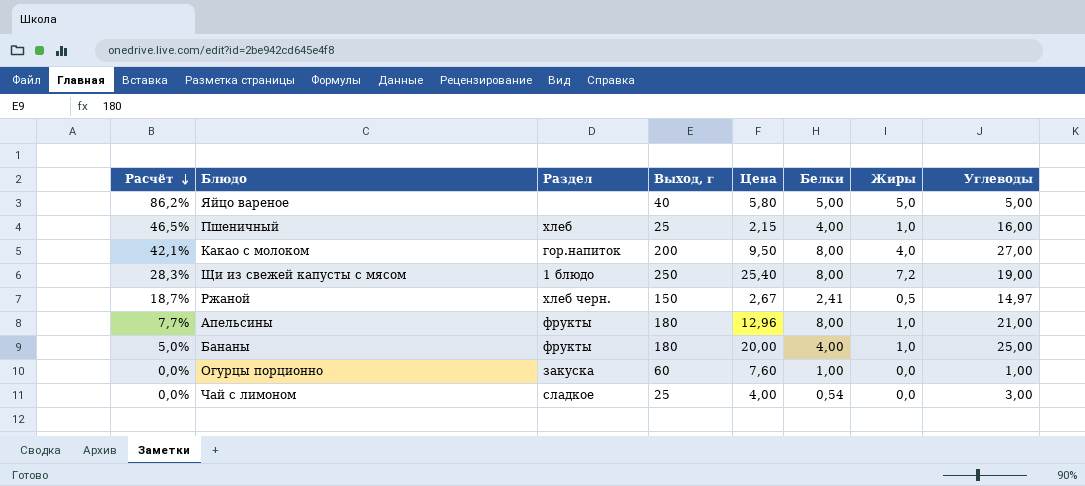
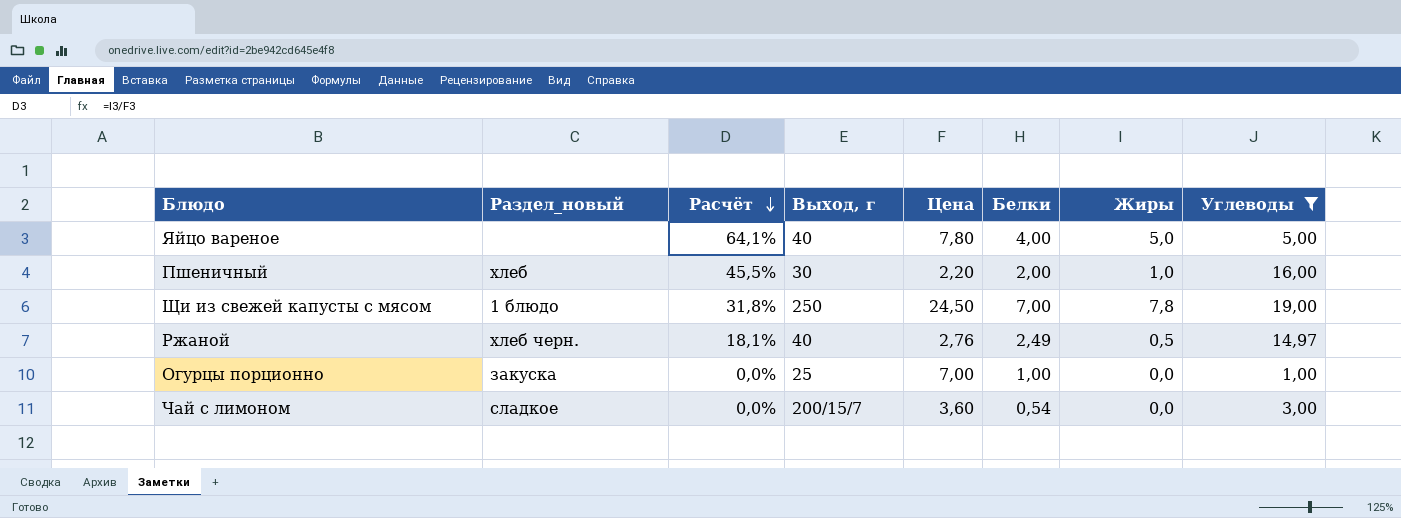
filter: none -> Углеводы <= 19,00
column name: Раздел -> Раздел_новый
column Расчёт | position: 1 -> 3
Яйцо вареное | Расчёт: 86,2% -> 64,1%
Яйцо вареное | Цена: 5,80 -> 7,80
Яйцо вареное | Белки: 5,00 -> 4,00
Пшеничный | Расчёт: 46,5% -> 45,5%
Пшеничный | Выход, г: 25 -> 30
Пшеничный | Цена: 2,15 -> 2,20
Пшеничный | Белки: 4,00 -> 2,00
Щи из свежей капусты с мясом | Расчёт: 28,3% -> 31,8%
Щи из свежей капусты с мясом | Цена: 25,40 -> 24,50
Щи из свежей капусты с мясом | Белки: 8,00 -> 7,00
Щи из свежей капусты с мясом | Жиры: 7,2 -> 7,8
Ржаной | Расчёт: 18,7% -> 18,1%
Ржаной | Выход, г: 150 -> 40
Ржаной | Цена: 2,67 -> 2,76
Ржаной | Белки: 2,41 -> 2,49
Огурцы порционно | Выход, г: 60 -> 25
Огурцы порционно | Цена: 7,60 -> 7,00
Чай с лимоном | Выход, г: 25 -> 200/15/7
Чай с лимоном | Цена: 4,00 -> 3,60

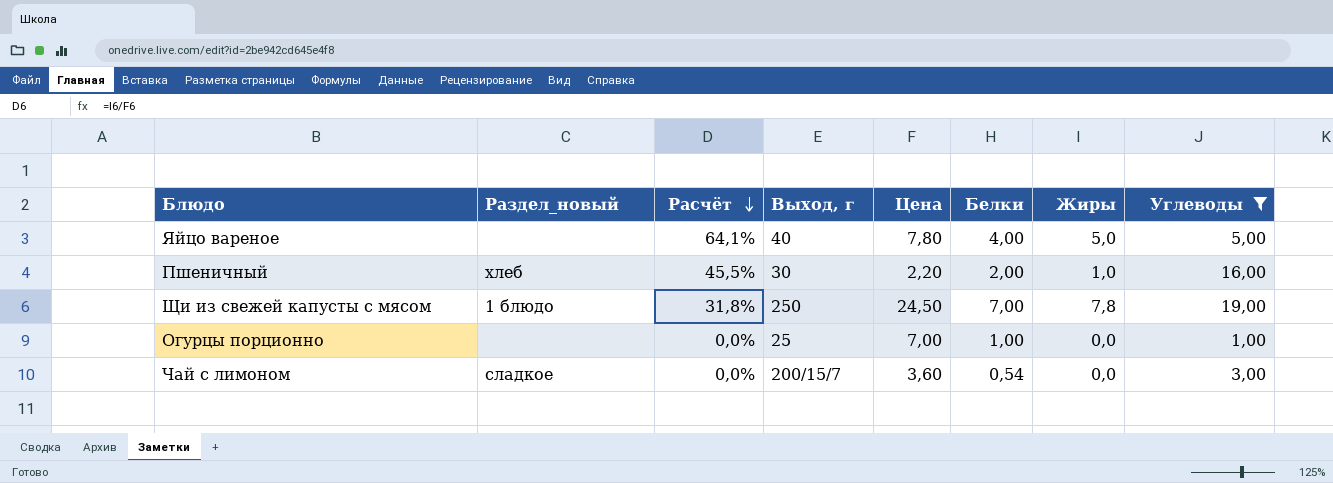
row Ржаной: хлеб черн. | 18,1% | 40 | 2,76 | 2,49 | 0,5 | 14,97 -> none
Огурцы порционно | Раздел_новый: закуска -> none

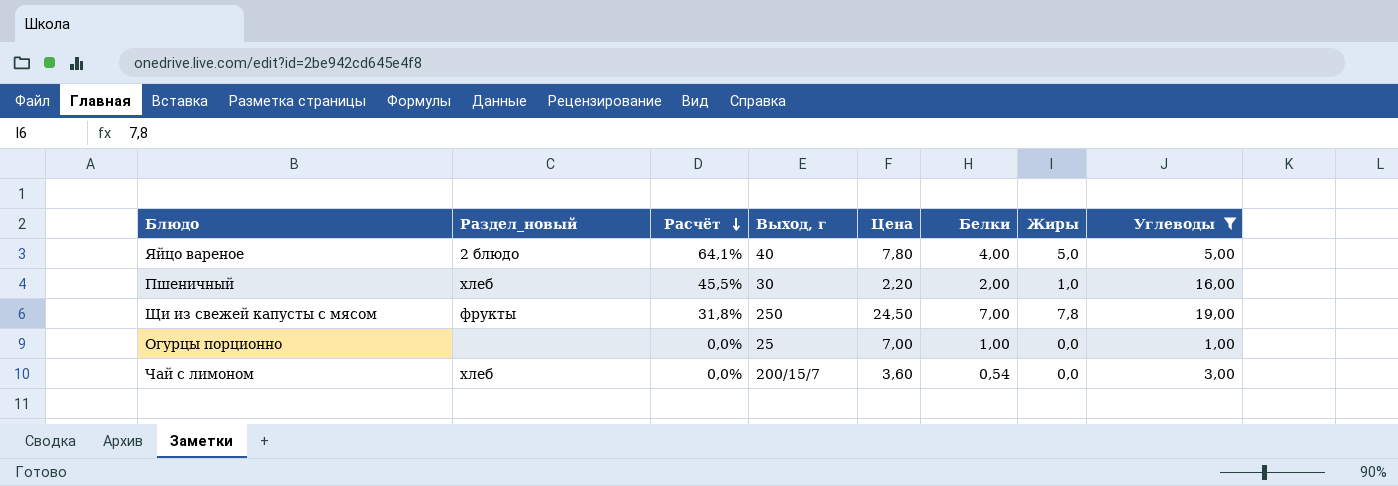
Яйцо вареное | Раздел_новый: none -> 2 блюдо
Щи из свежей капусты с мясом | Раздел_новый: 1 блюдо -> фрукты
Чай с лимоном | Раздел_новый: сладкое -> хлеб

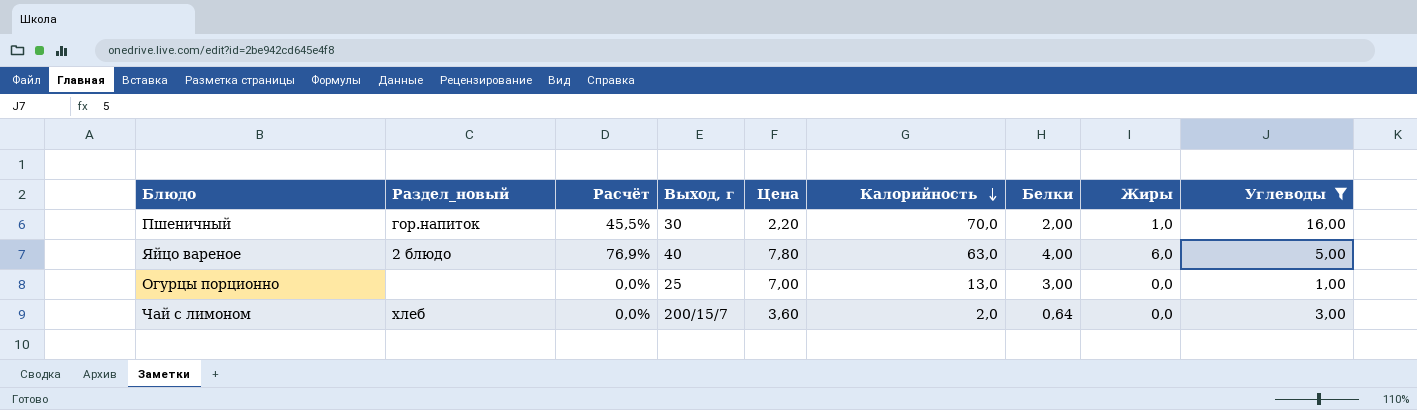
row order: Расчёт descending -> Калорийность descending
column Калорийность | position: none -> 6
row Щи из свежей капусты с мясом: фрукты | 31,8% | 250 | 24,50 | 7,00 | 7,8 | 19,00 -> none
Пшеничный | Раздел_новый: хлеб -> гор.напиток
Яйцо вареное | Расчёт: 64,1% -> 76,9%
Яйцо вареное | Жиры: 5,0 -> 6,0
Огурцы порционно | Белки: 1,00 -> 3,00
Чай с лимоном | Белки: 0,54 -> 0,64

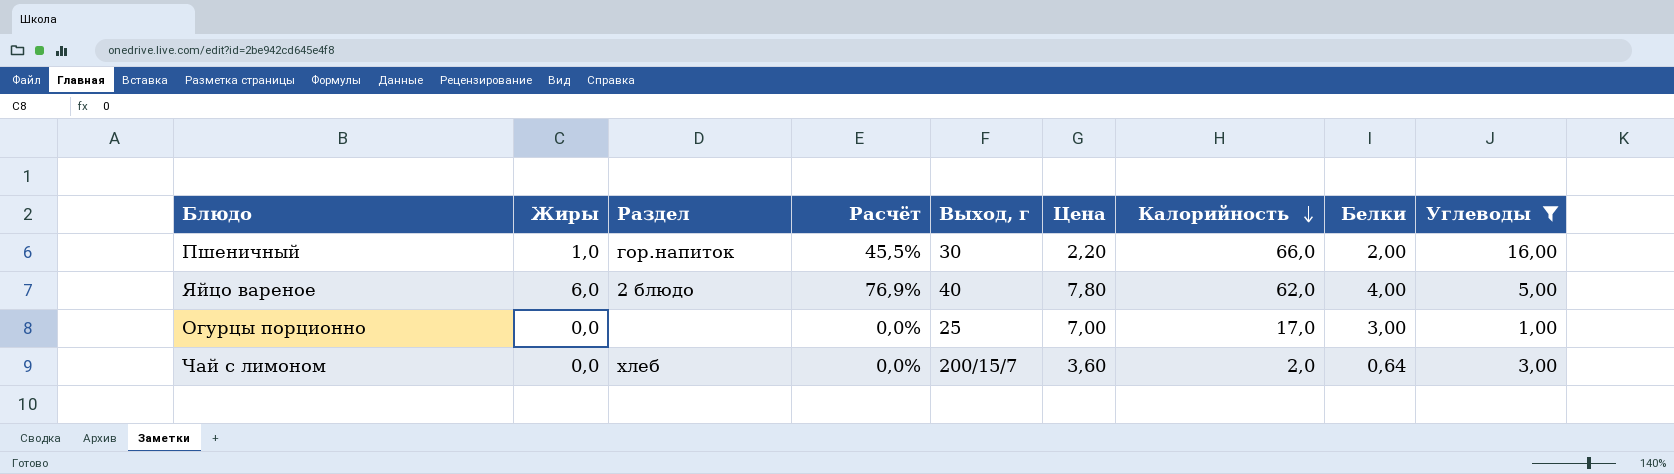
column Жиры | position: 8 -> 2
column name: Раздел_новый -> Раздел
Пшеничный | Калорийность: 70,0 -> 66,0
Яйцо вареное | Калорийность: 63,0 -> 62,0
Огурцы порционно | Калорийность: 13,0 -> 17,0

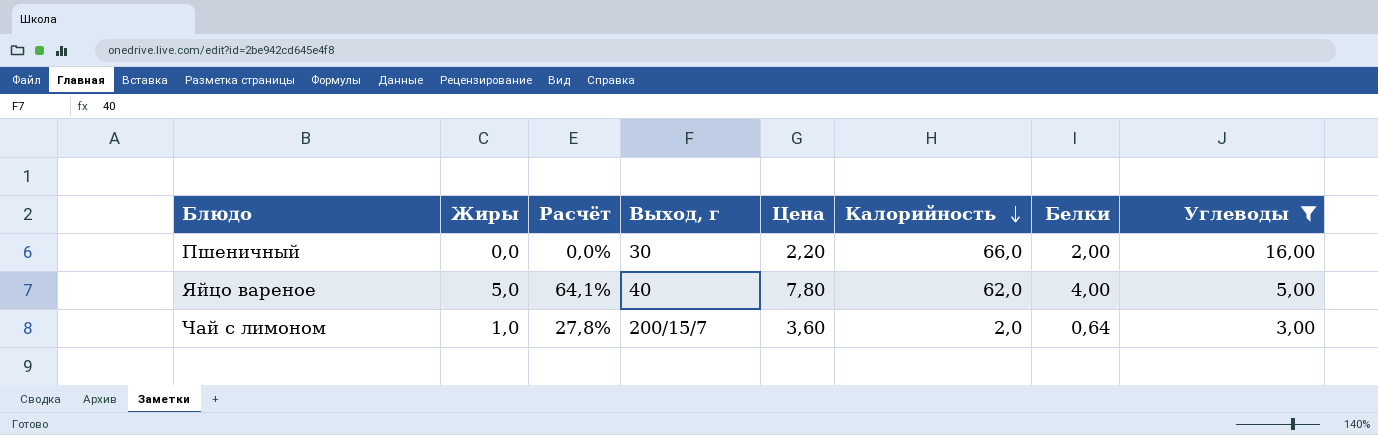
column Раздел | position: 3 -> none
row Огурцы порционно: 0,0 | none | 0,0% | 25 | 7,00 | 17,0 | 3,00 | 1,00 -> none
Пшеничный | Жиры: 1,0 -> 0,0
Пшеничный | Расчёт: 45,5% -> 0,0%
Яйцо вареное | Жиры: 6,0 -> 5,0
Яйцо вареное | Расчёт: 76,9% -> 64,1%
Чай с лимоном | Жиры: 0,0 -> 1,0
Чай с лимоном | Расчёт: 0,0% -> 27,8%

